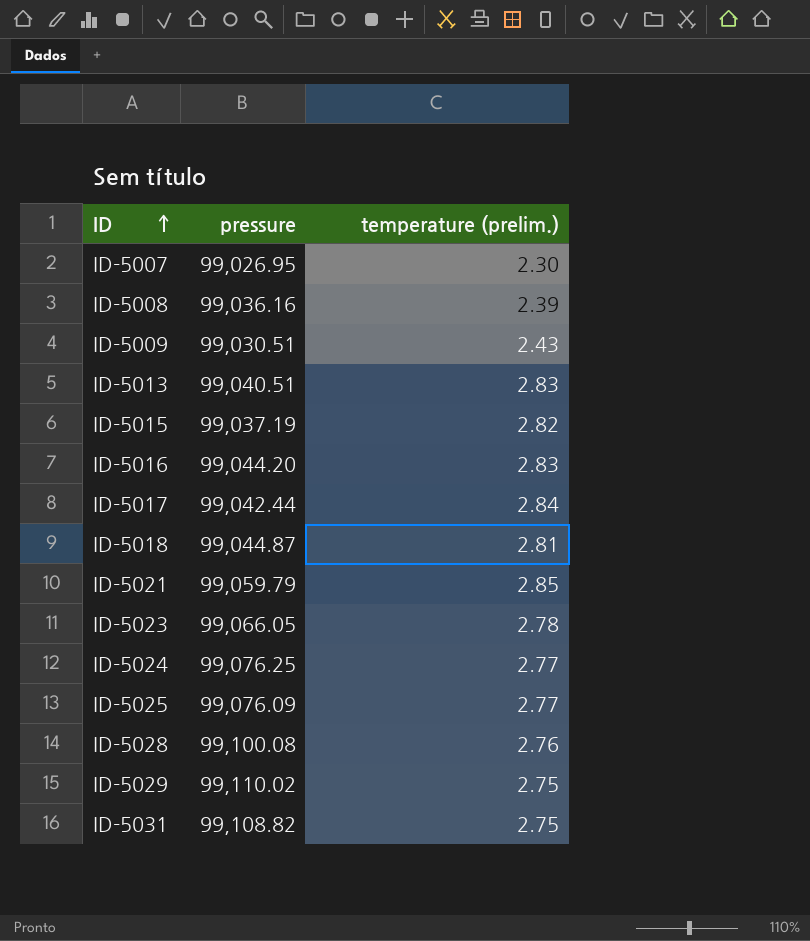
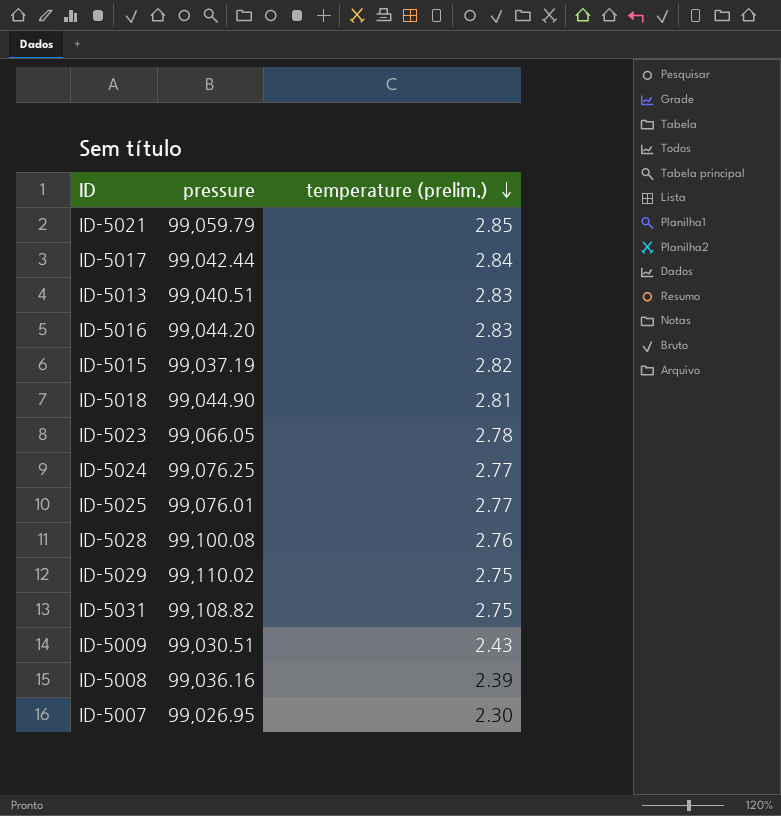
row order: ID ascending -> temperature (prelim.) descending
ID-5018 | pressure: 99,044.87 -> 99,044.90
ID-5025 | pressure: 99,076.09 -> 99,076.01

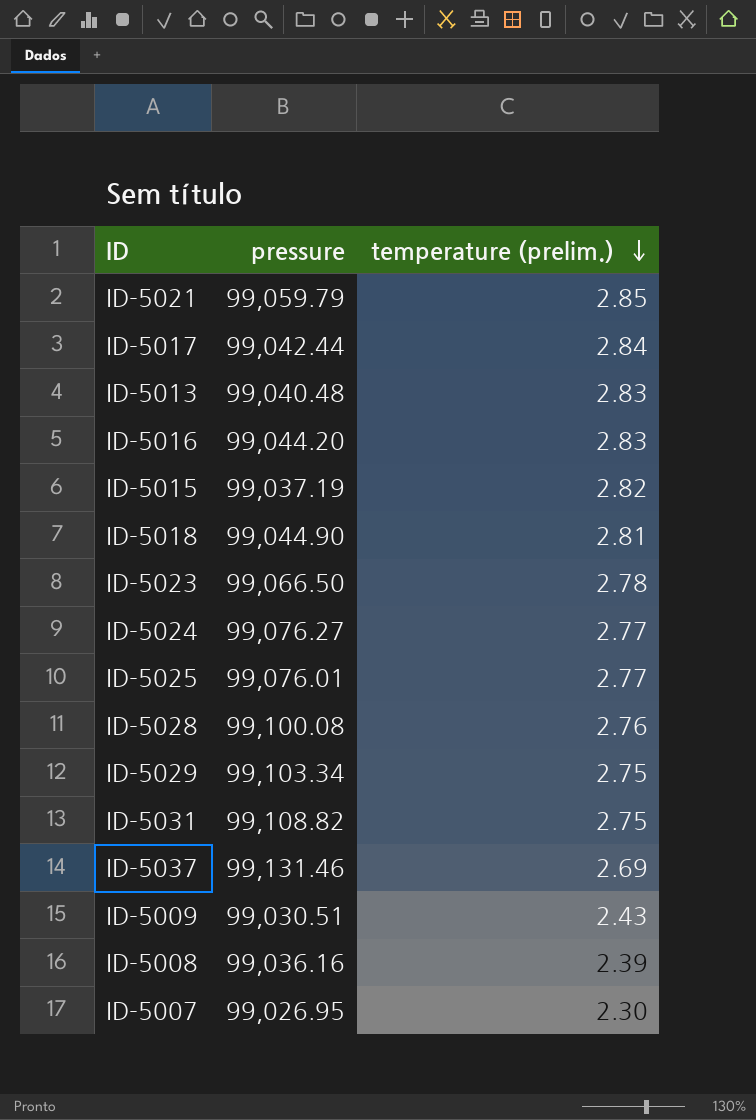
ID-5013 | pressure: 99,040.51 -> 99,040.48
ID-5023 | pressure: 99,066.05 -> 99,066.50
ID-5024 | pressure: 99,076.25 -> 99,076.27
ID-5029 | pressure: 99,110.02 -> 99,103.34
row ID-5037: none -> 99,131.46 | 2.69

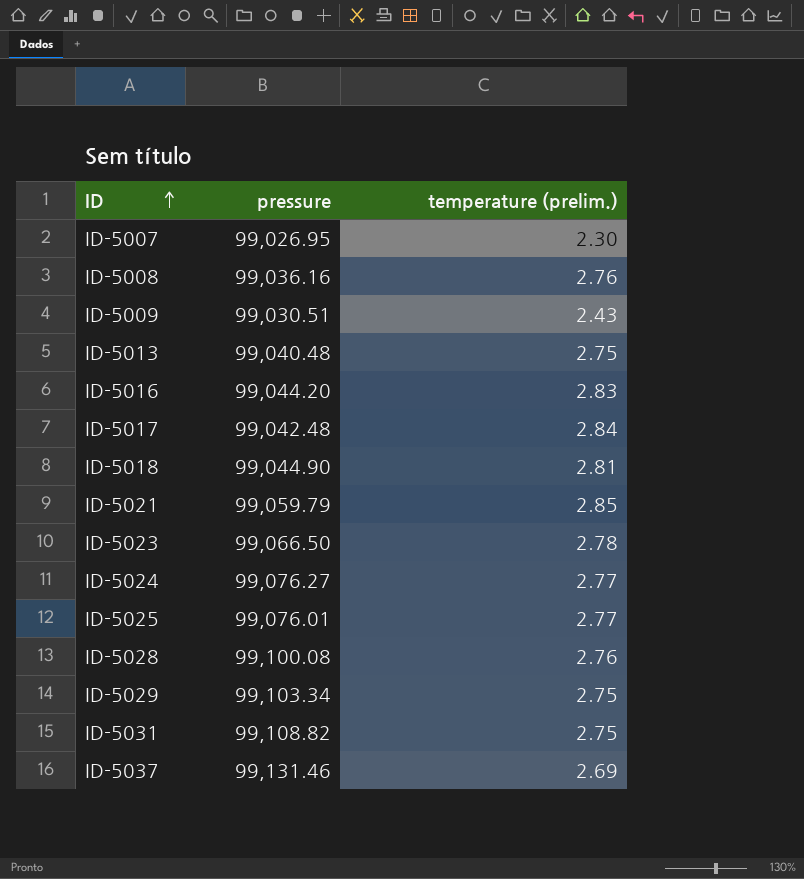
row order: temperature (prelim.) descending -> ID ascending
row ID-5015: 99,037.19 | 2.82 -> none
ID-5008 | temperature (prelim.): 2.39 -> 2.76
ID-5013 | temperature (prelim.): 2.83 -> 2.75
ID-5017 | pressure: 99,042.44 -> 99,042.48

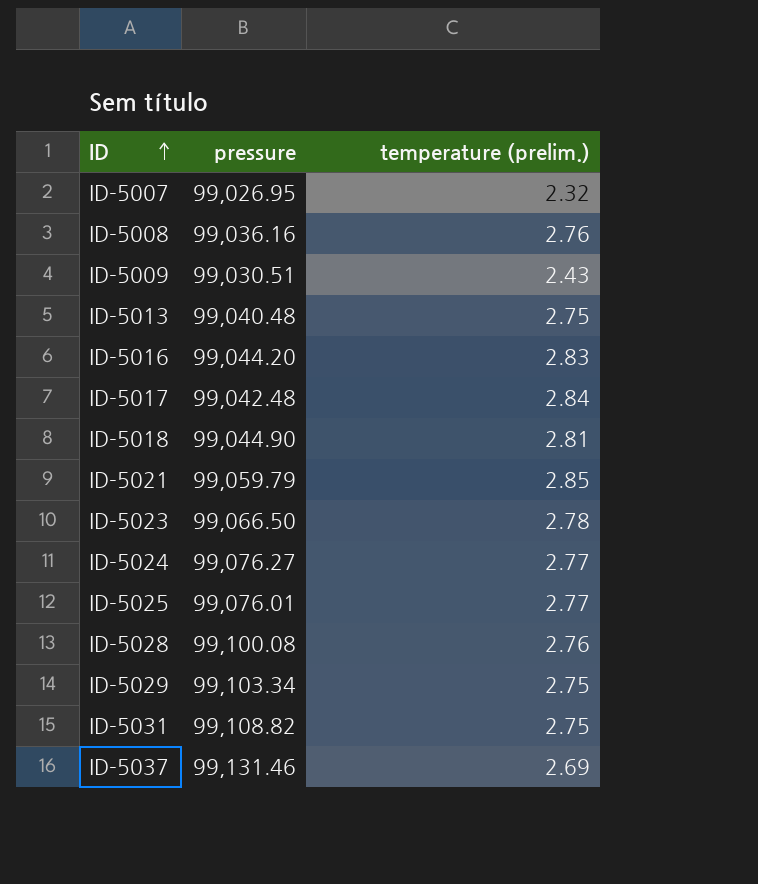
ID-5007 | temperature (prelim.): 2.30 -> 2.32

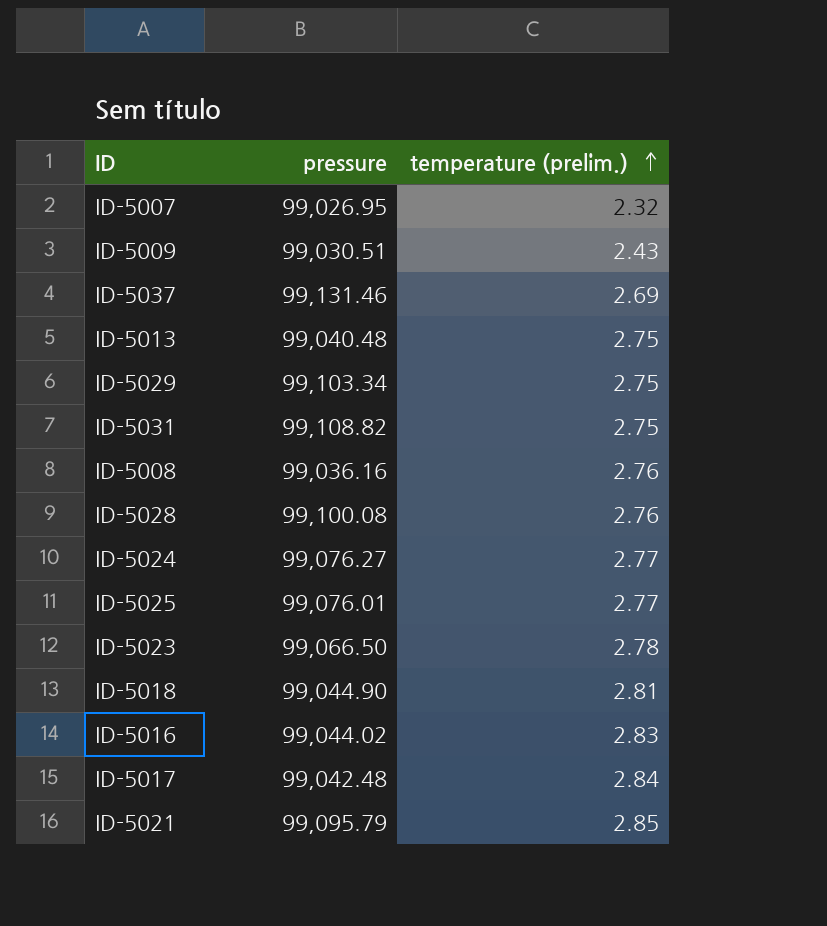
row order: ID ascending -> temperature (prelim.) ascending
ID-5016 | pressure: 99,044.20 -> 99,044.02
ID-5021 | pressure: 99,059.79 -> 99,095.79

